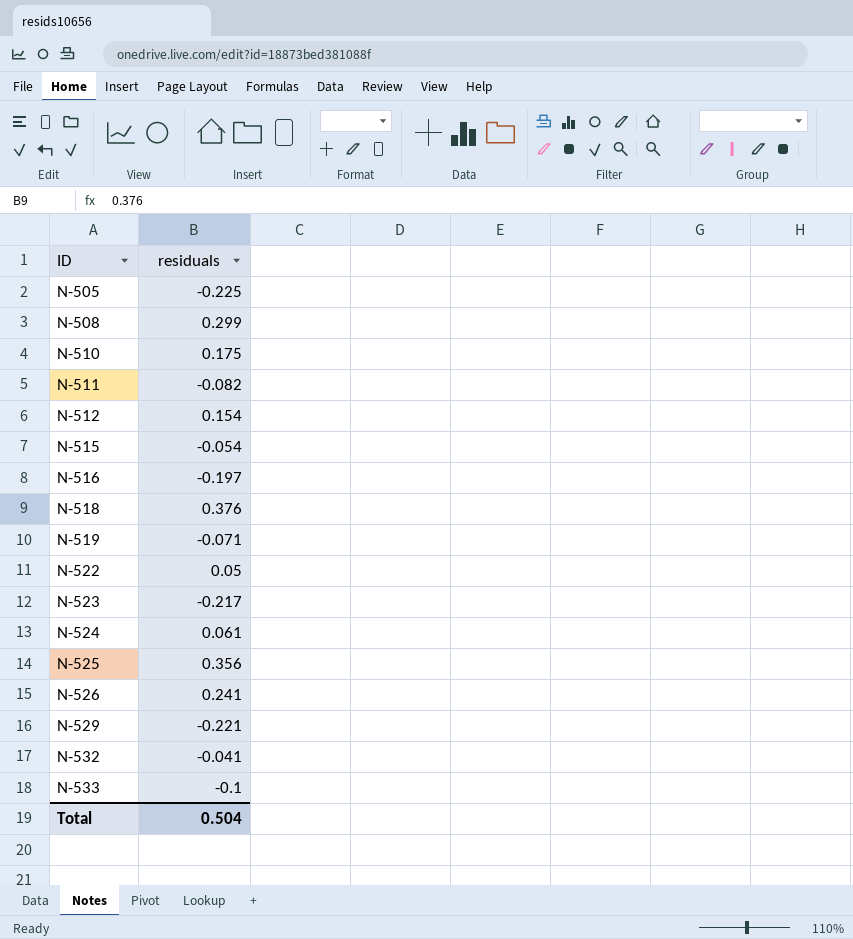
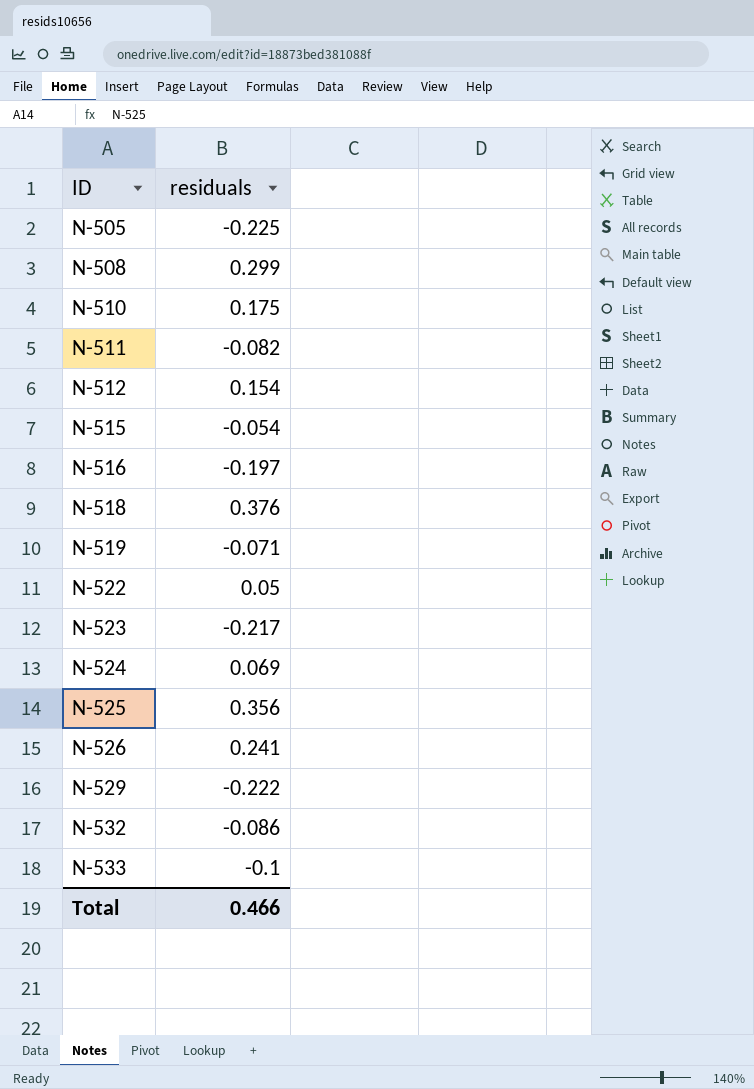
N-524 | residuals: 0.061 -> 0.069
N-529 | residuals: -0.221 -> -0.222
N-532 | residuals: -0.041 -> -0.086
Total | residuals: 0.504 -> 0.466

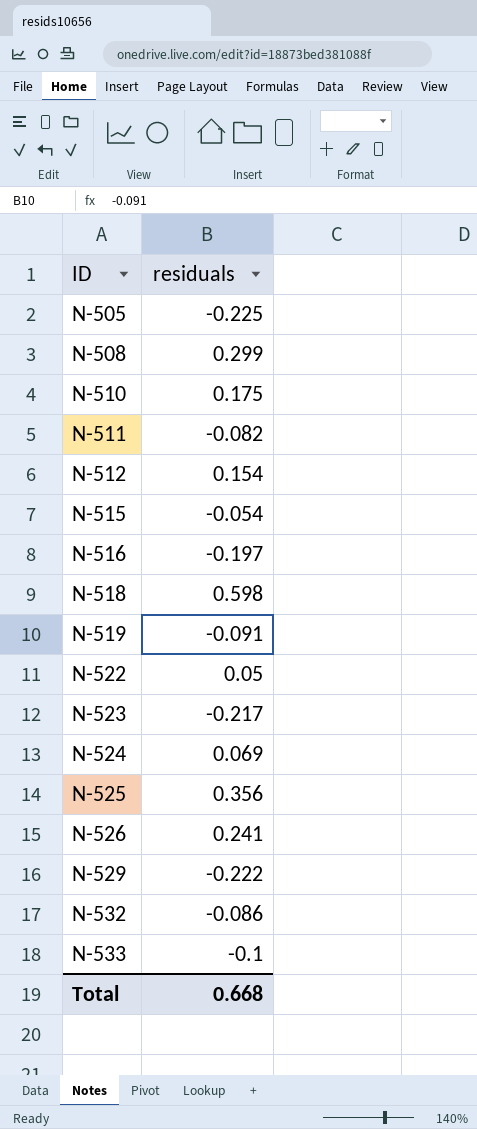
N-518 | residuals: 0.376 -> 0.598
N-519 | residuals: -0.071 -> -0.091
Total | residuals: 0.466 -> 0.668

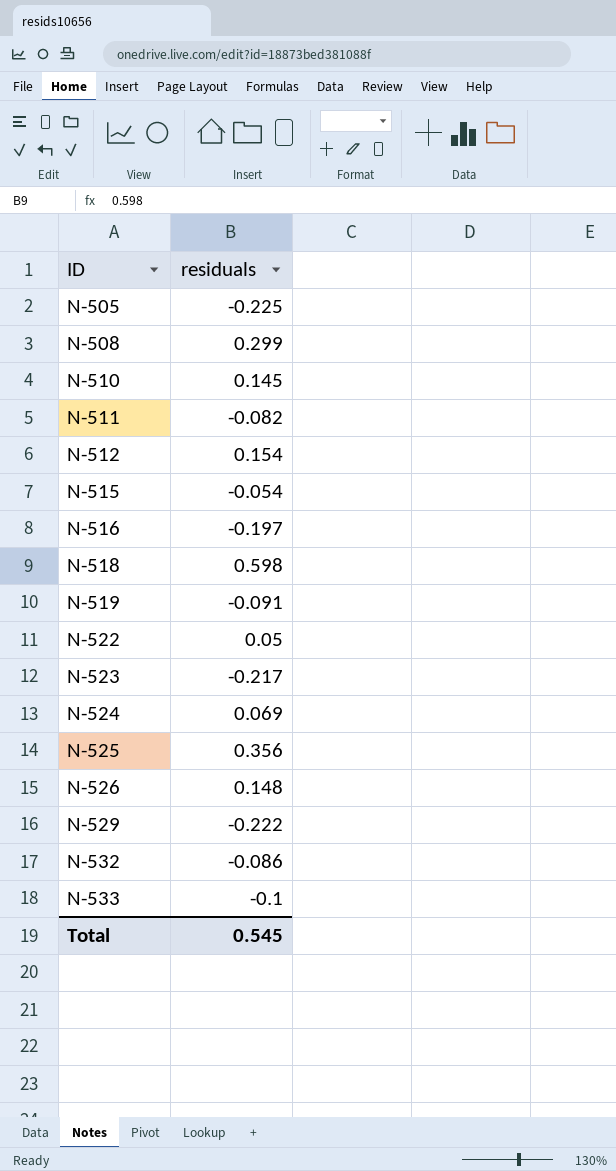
N-510 | residuals: 0.175 -> 0.145
N-526 | residuals: 0.241 -> 0.148
Total | residuals: 0.668 -> 0.545

